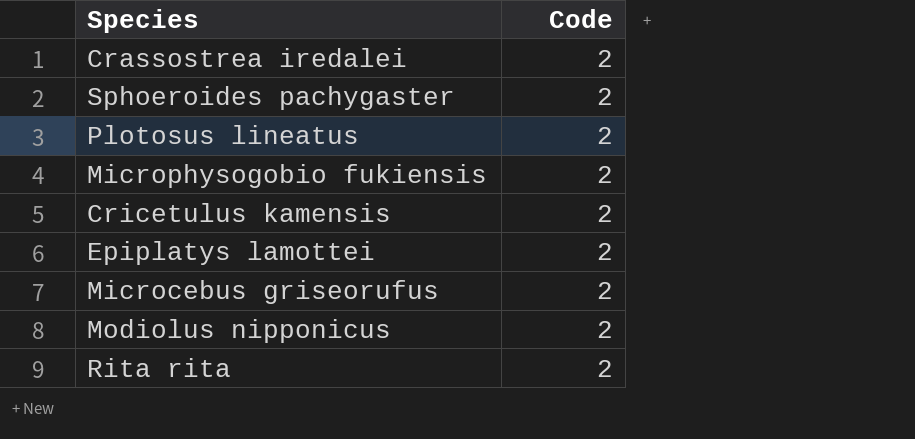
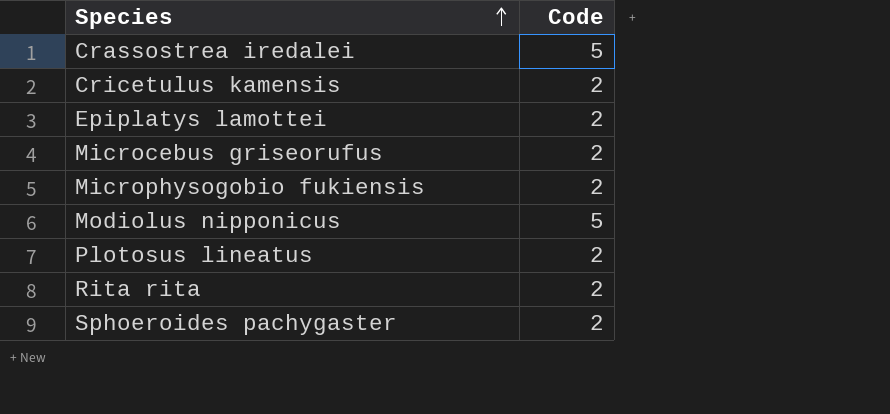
row order: none -> Species ascending
Crassostrea iredalei | Code: 2 -> 5
Modiolus nipponicus | Code: 2 -> 5

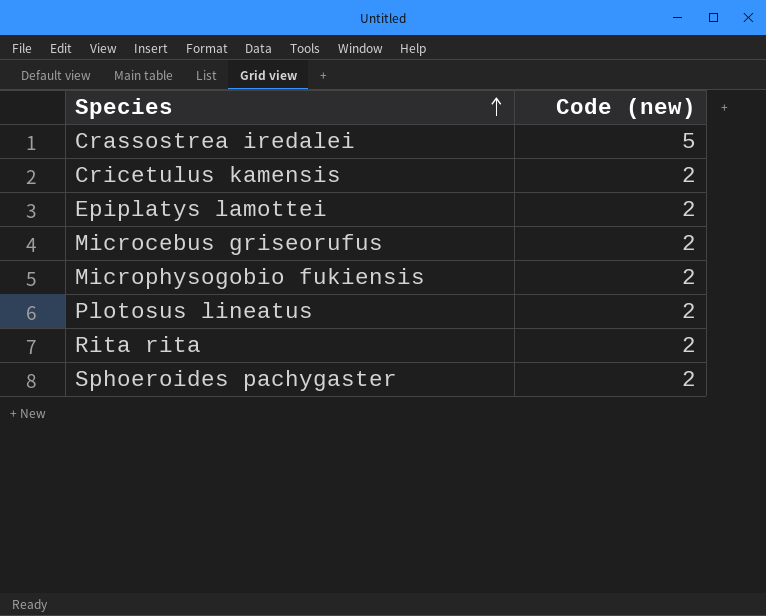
column name: Code -> Code (new)
row Modiolus nipponicus: 5 -> none

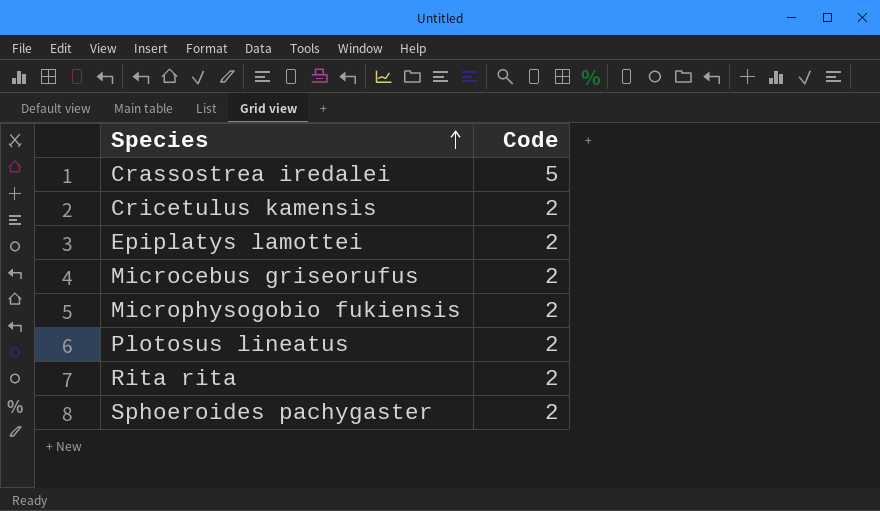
column name: Code (new) -> Code

